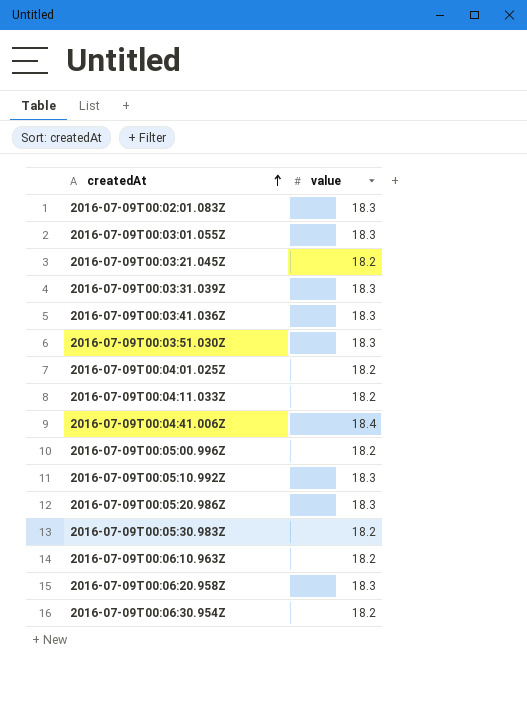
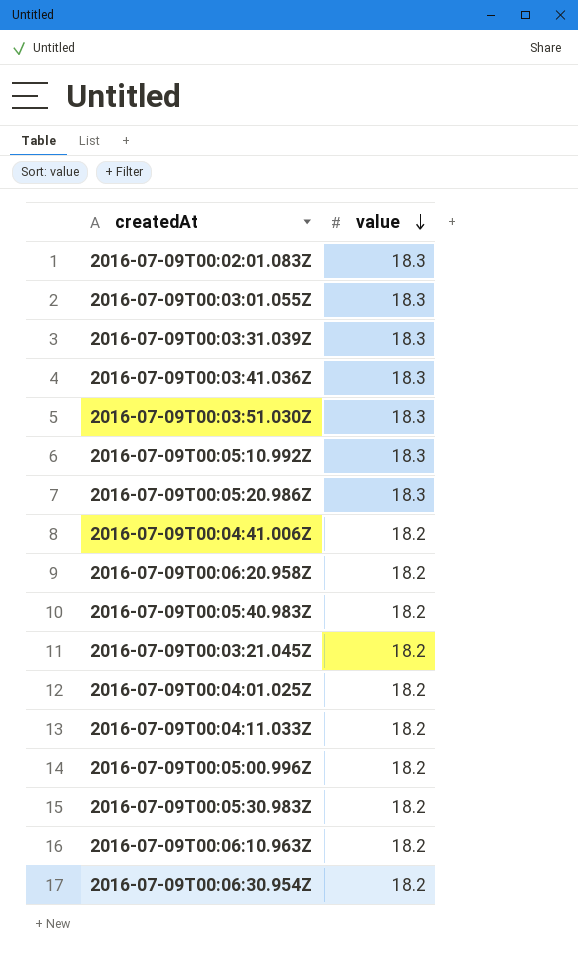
row order: createdAt ascending -> value descending
2016-07-09T00:04:41.006Z | value: 18.4 -> 18.2
2016-07-09T00:06:20.958Z | value: 18.3 -> 18.2
row 2016-07-09T00:05:40.983Z: none -> 18.2

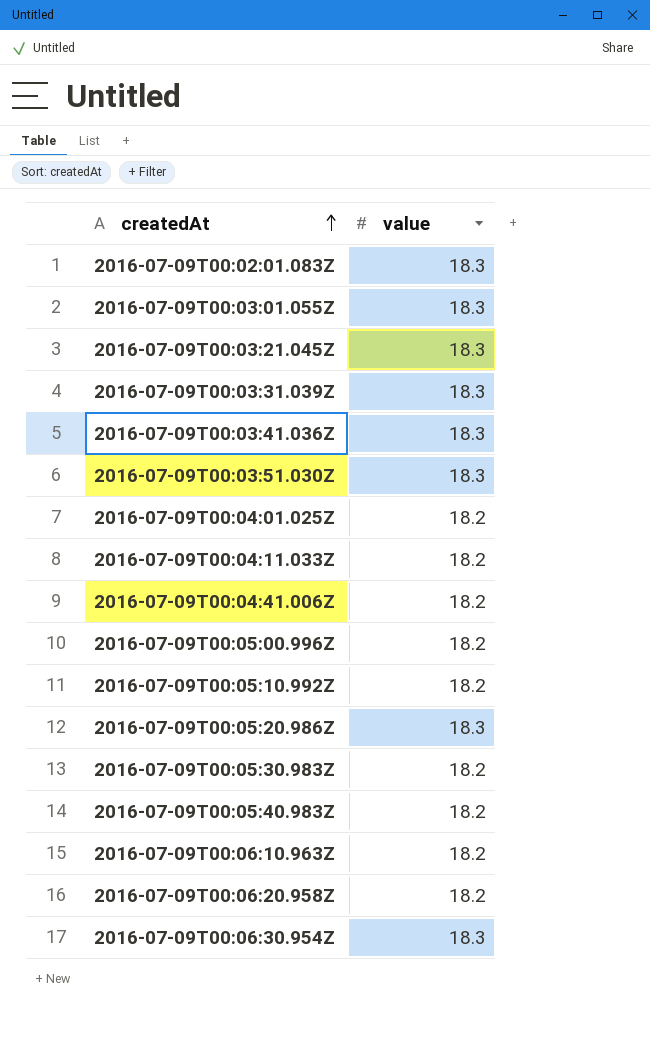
row order: value descending -> createdAt ascending
2016-07-09T00:03:21.045Z | value: 18.2 -> 18.3
2016-07-09T00:05:10.992Z | value: 18.3 -> 18.2
2016-07-09T00:06:30.954Z | value: 18.2 -> 18.3

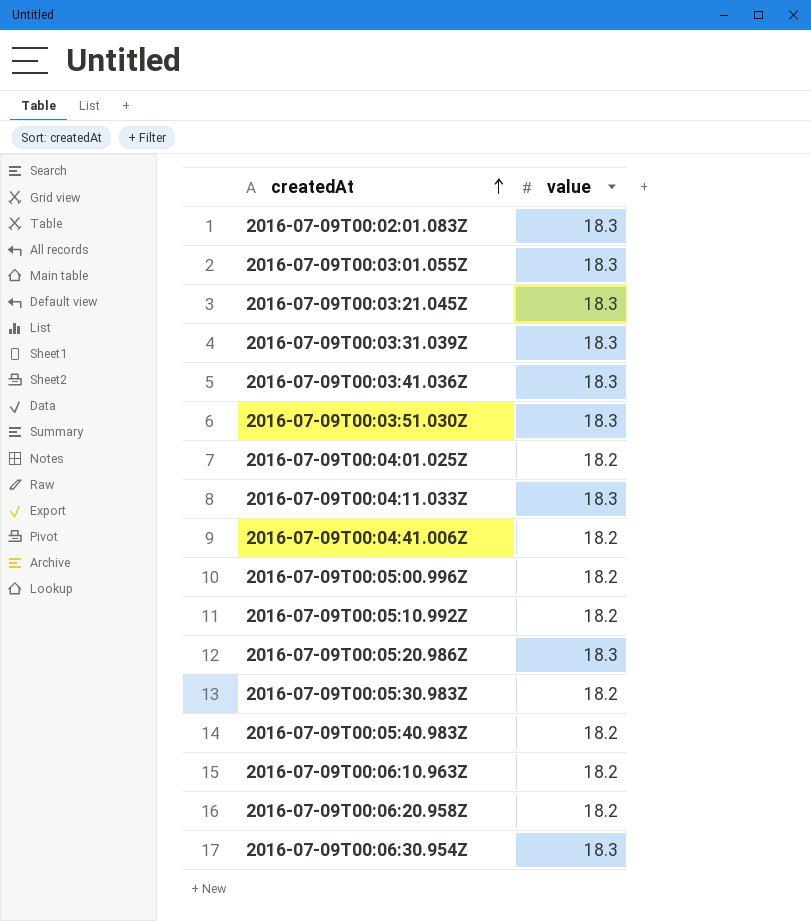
2016-07-09T00:04:11.033Z | value: 18.2 -> 18.3

